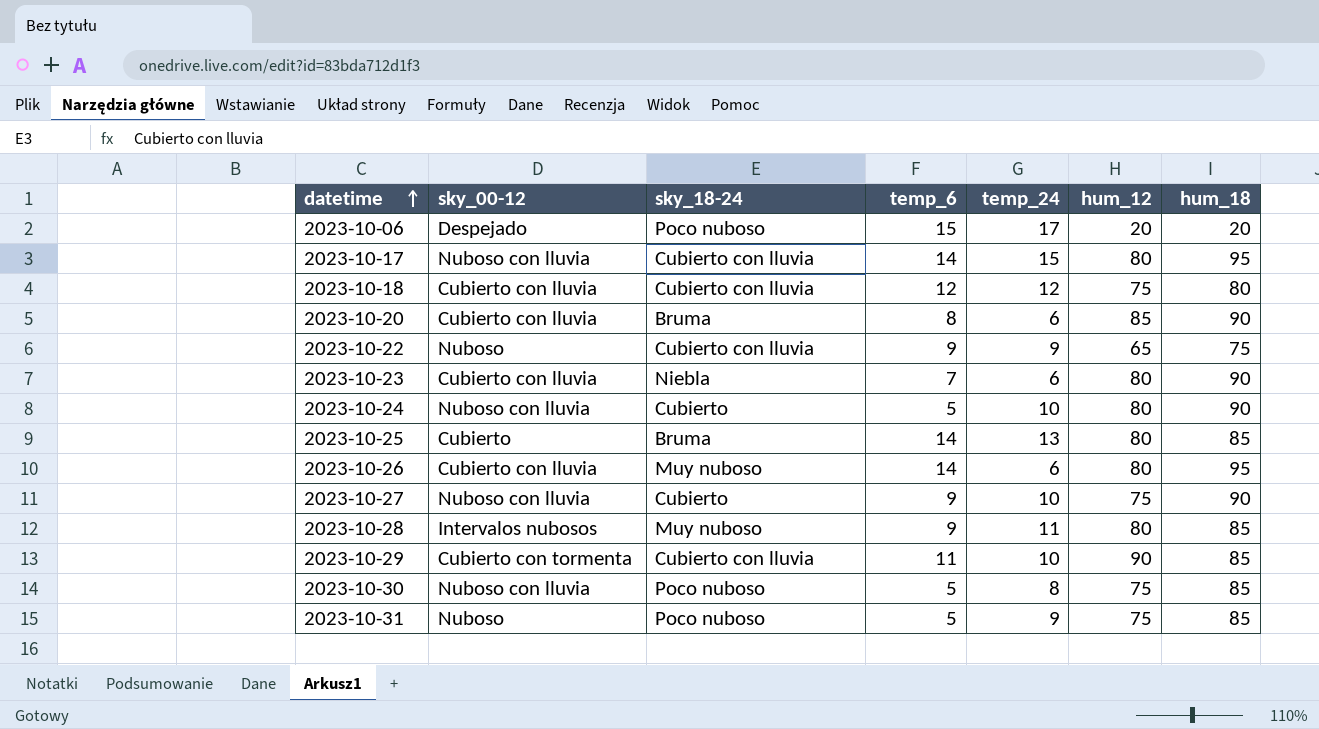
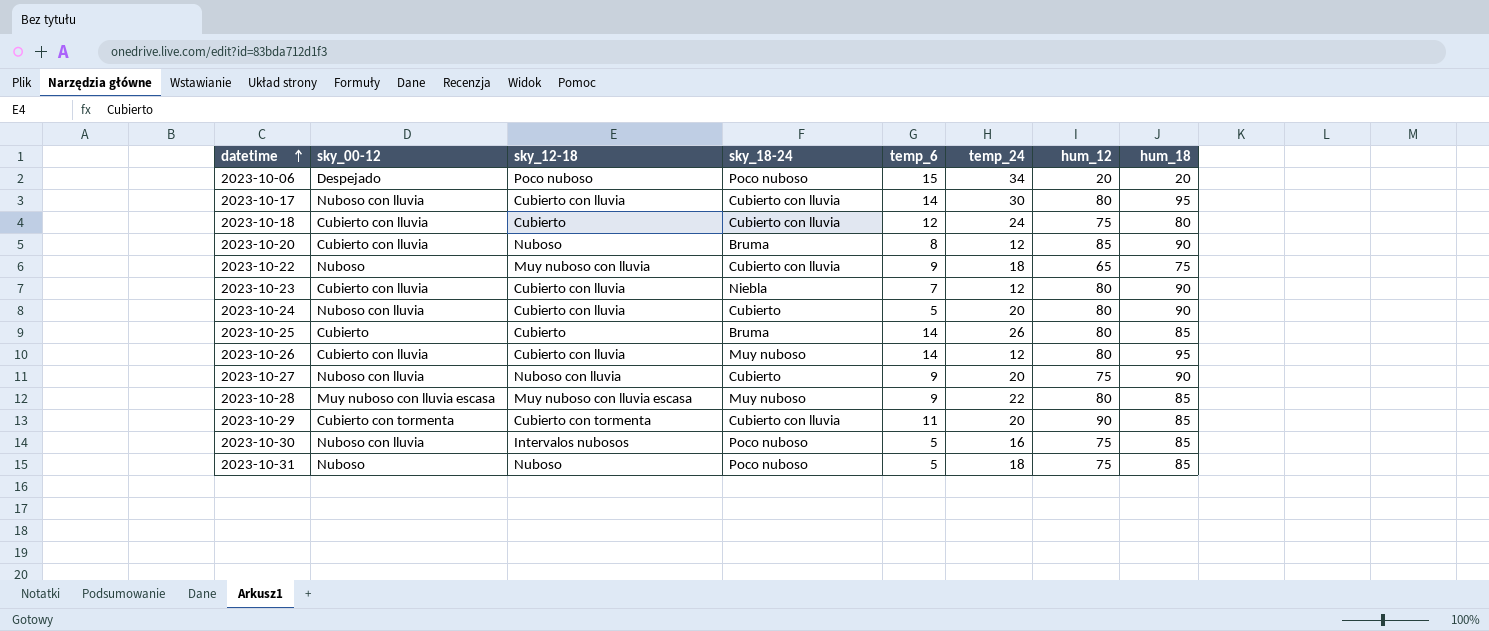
column sky_12-18 | position: none -> 3
2023-10-06 | temp_24: 17 -> 34
2023-10-17 | temp_24: 15 -> 30
2023-10-18 | temp_24: 12 -> 24
2023-10-20 | temp_24: 6 -> 12
2023-10-22 | temp_24: 9 -> 18
2023-10-23 | temp_24: 6 -> 12
2023-10-24 | temp_24: 10 -> 20
2023-10-25 | temp_24: 13 -> 26
2023-10-26 | temp_24: 6 -> 12
2023-10-27 | temp_24: 10 -> 20
2023-10-28 | sky_00-12: Intervalos nubosos -> Muy nuboso con lluvia escasa
2023-10-28 | temp_24: 11 -> 22
2023-10-29 | temp_24: 10 -> 20
2023-10-30 | temp_24: 8 -> 16
2023-10-31 | temp_24: 9 -> 18

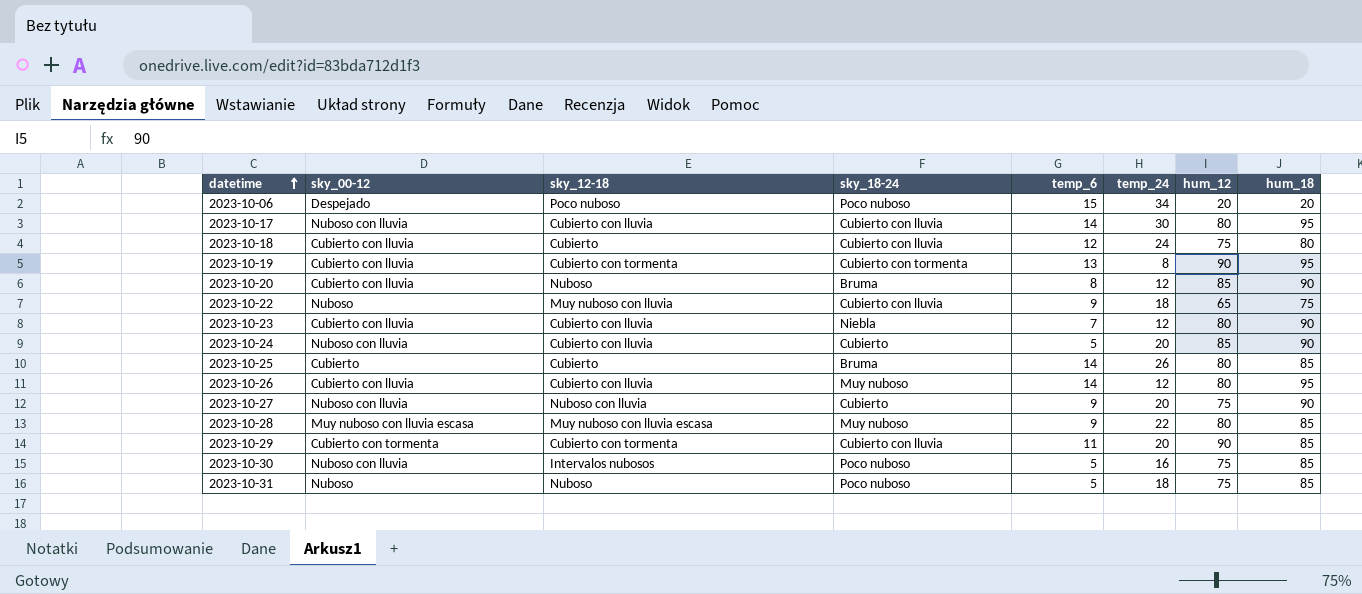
row 2023-10-19: none -> Cubierto con lluvia | Cubierto con tormenta | Cubierto con tormenta | 13 | 8 | 90 | 95
2023-10-24 | hum_12: 80 -> 85

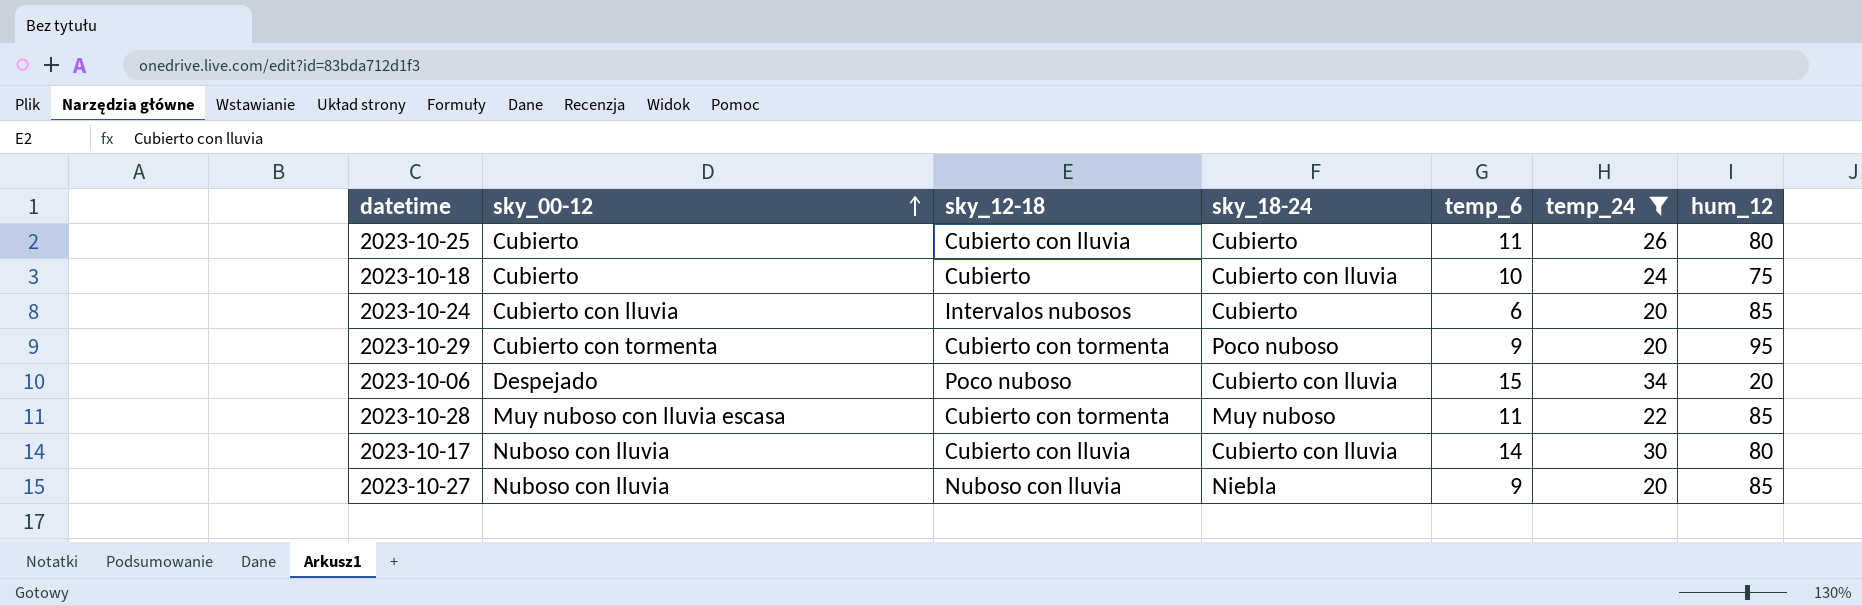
filter: none -> temp_24 >= 20
row order: datetime ascending -> sky_00-12 ascending
column hum_18 | position: 8 -> none
2023-10-25 | sky_12-18: Cubierto -> Cubierto con lluvia
2023-10-25 | sky_18-24: Bruma -> Cubierto
2023-10-25 | temp_6: 14 -> 11
2023-10-18 | sky_00-12: Cubierto con lluvia -> Cubierto
2023-10-18 | temp_6: 12 -> 10
2023-10-24 | sky_00-12: Nuboso con lluvia -> Cubierto con lluvia
2023-10-24 | sky_12-18: Cubierto con lluvia -> Intervalos nubosos
2023-10-24 | temp_6: 5 -> 6
2023-10-29 | sky_18-24: Cubierto con lluvia -> Poco nuboso
2023-10-29 | temp_6: 11 -> 9
2023-10-29 | hum_12: 90 -> 95
2023-10-06 | sky_18-24: Poco nuboso -> Cubierto con lluvia
2023-10-28 | sky_12-18: Muy nuboso con lluvia escasa -> Cubierto con tormenta
2023-10-28 | temp_6: 9 -> 11
2023-10-28 | hum_12: 80 -> 85
2023-10-27 | sky_18-24: Cubierto -> Niebla
2023-10-27 | hum_12: 75 -> 85

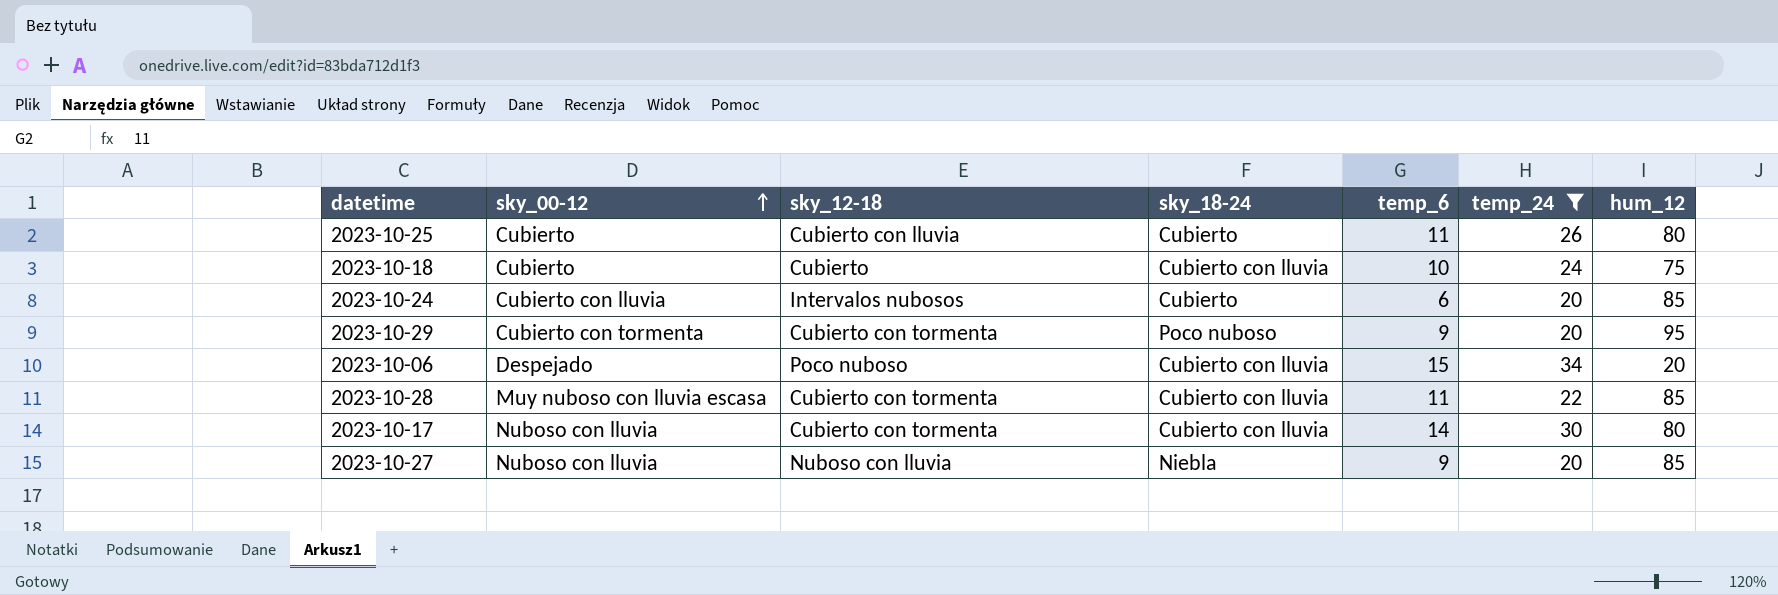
2023-10-28 | sky_18-24: Muy nuboso -> Cubierto con lluvia
2023-10-17 | sky_12-18: Cubierto con lluvia -> Cubierto con tormenta

